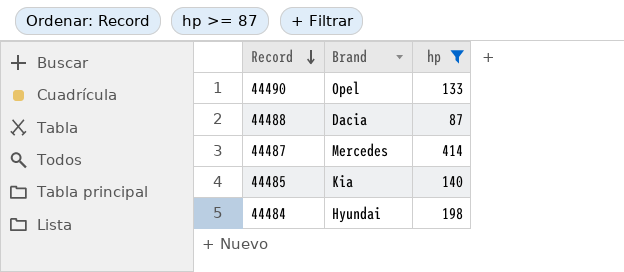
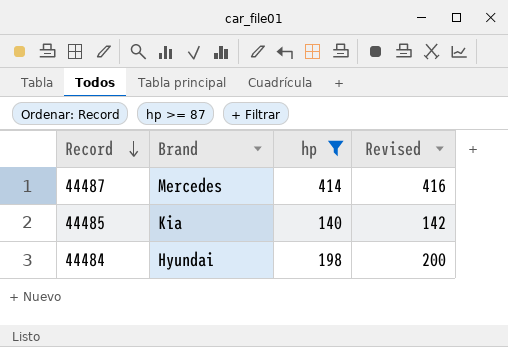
column Revised | formula: none -> [hp] + 2
row 44490: Opel | 133 -> none
row 44488: Dacia | 87 -> none

